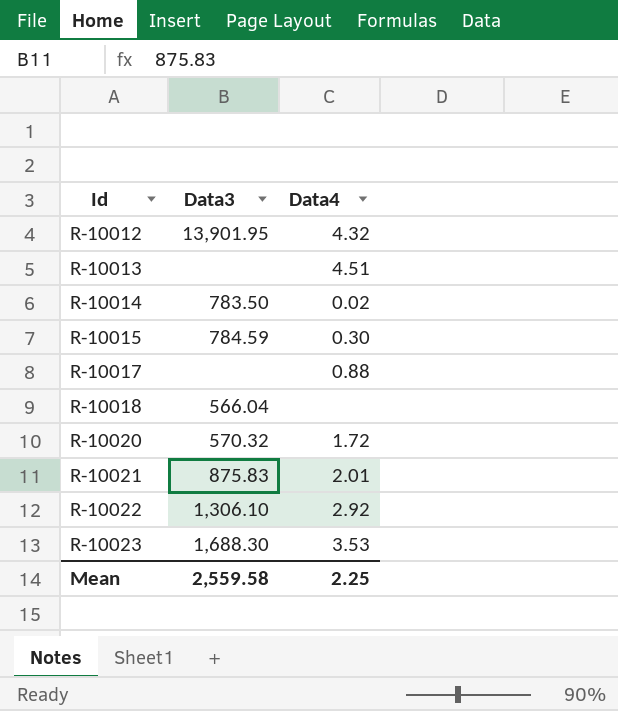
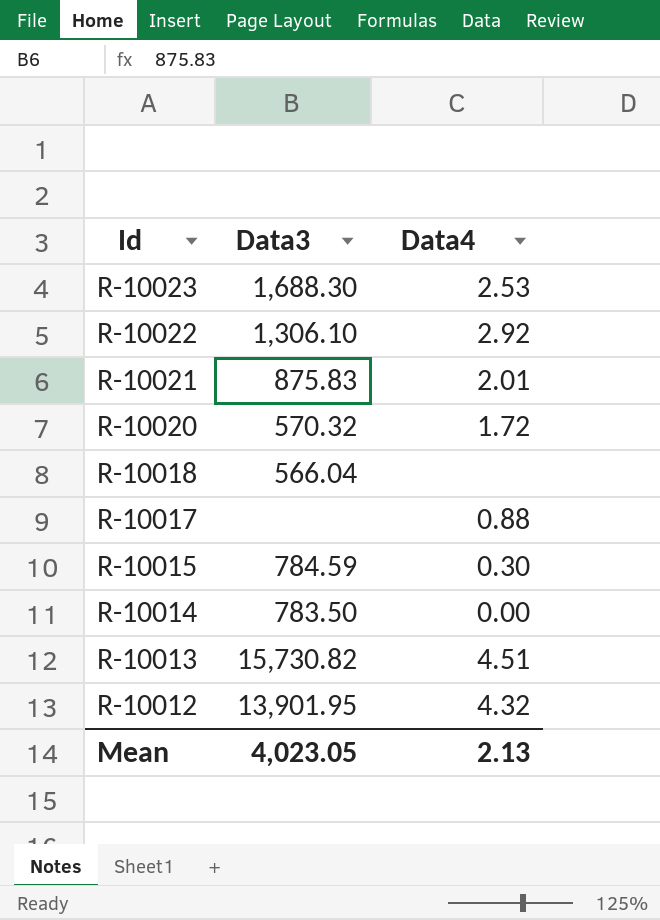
row order: Id ascending -> Id descending
R-10023 | Data4: 3.53 -> 2.53
R-10014 | Data4: 0.02 -> 0.00
R-10013 | Data3: none -> 15,730.82
Mean | Data3: 2,559.58 -> 4,023.05
Mean | Data4: 2.25 -> 2.13

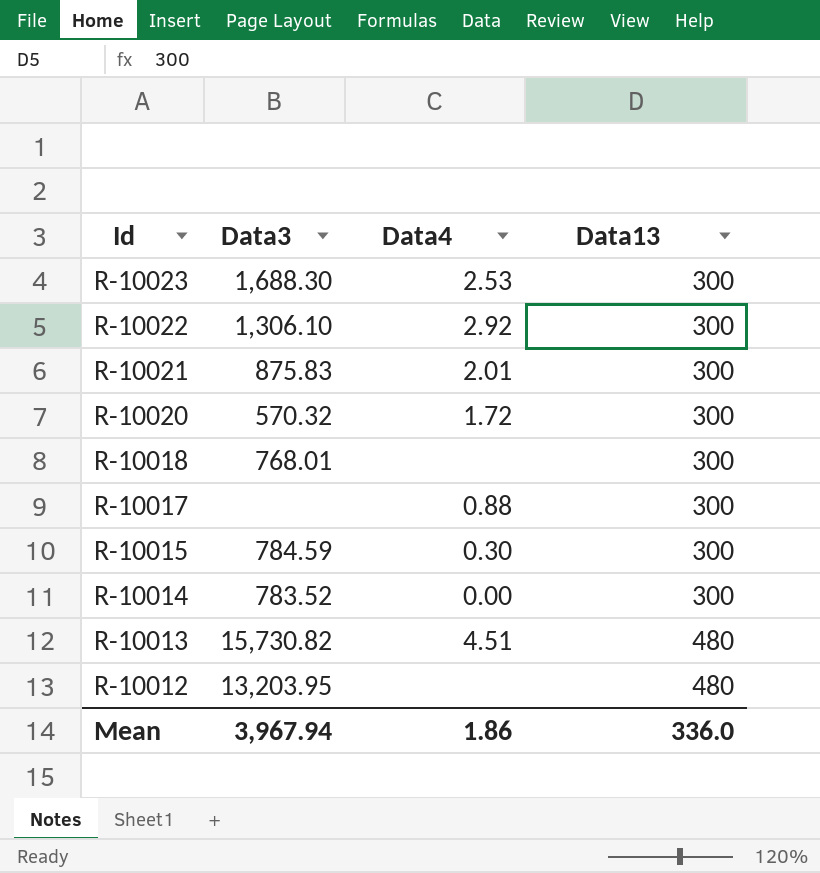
column Data13 | position: none -> 4
R-10018 | Data3: 566.04 -> 768.01
R-10014 | Data3: 783.50 -> 783.52
R-10012 | Data3: 13,901.95 -> 13,203.95
R-10012 | Data4: 4.32 -> none
Mean | Data3: 4,023.05 -> 3,967.94
Mean | Data4: 2.13 -> 1.86

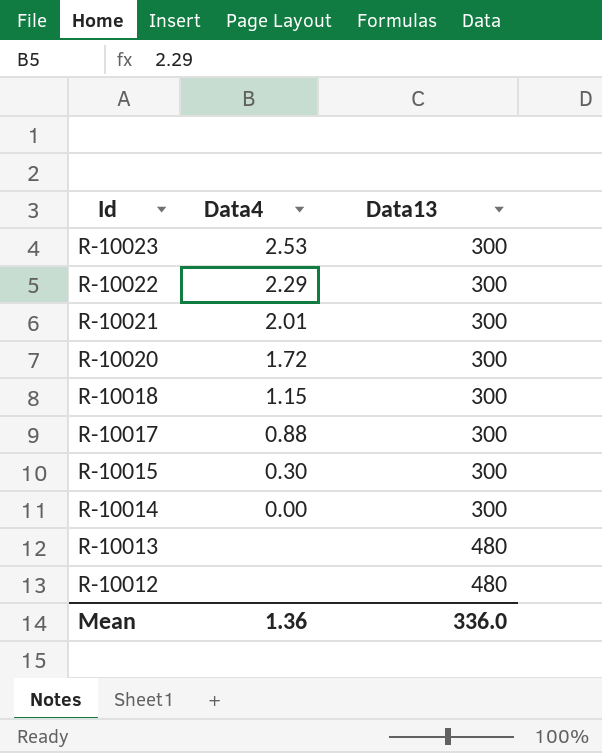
column Data3 | position: 2 -> none
R-10022 | Data4: 2.92 -> 2.29
R-10018 | Data4: none -> 1.15
R-10013 | Data4: 4.51 -> none
Mean | Data4: 1.86 -> 1.36

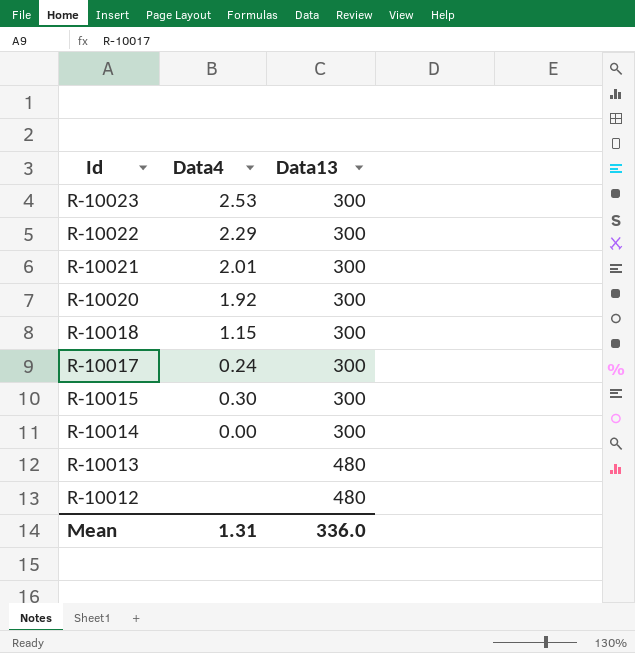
R-10020 | Data4: 1.72 -> 1.92
R-10017 | Data4: 0.88 -> 0.24
Mean | Data4: 1.36 -> 1.31

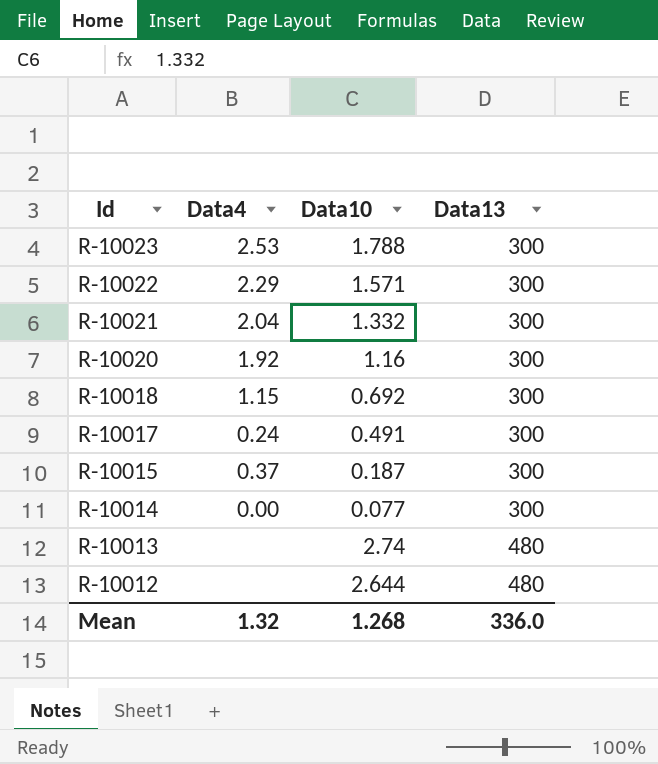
column Data10 | position: none -> 3
R-10021 | Data4: 2.01 -> 2.04
R-10015 | Data4: 0.30 -> 0.37
Mean | Data4: 1.31 -> 1.32

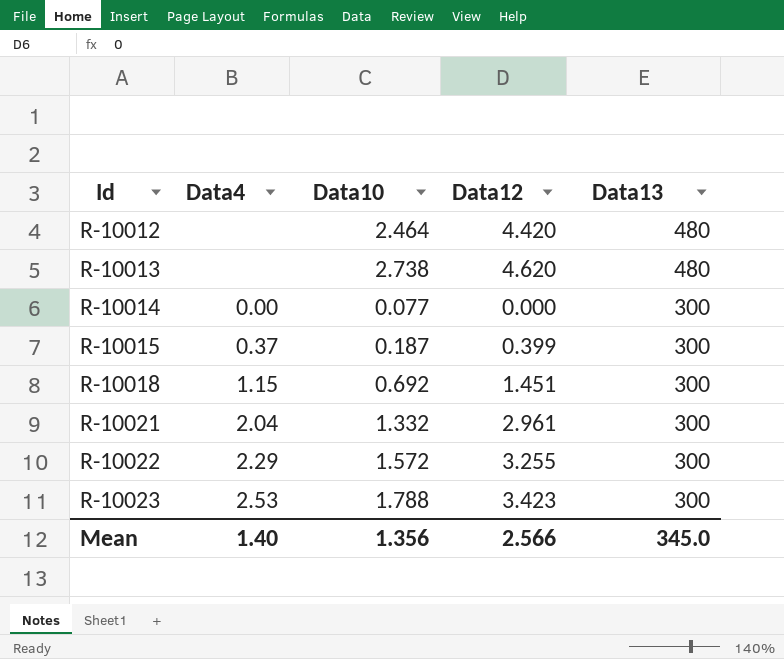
row order: Id descending -> Id ascending
column Data12 | position: none -> 4
row R-10020: 1.92 | 1.16 | 300 -> none
row R-10017: 0.24 | 0.491 | 300 -> none
R-10012 | Data10: 2.644 -> 2.464
R-10013 | Data10: 2.74 -> 2.738
R-10022 | Data10: 1.571 -> 1.572
Mean | Data4: 1.32 -> 1.40
Mean | Data10: 1.268 -> 1.356
Mean | Data13: 336.0 -> 345.0

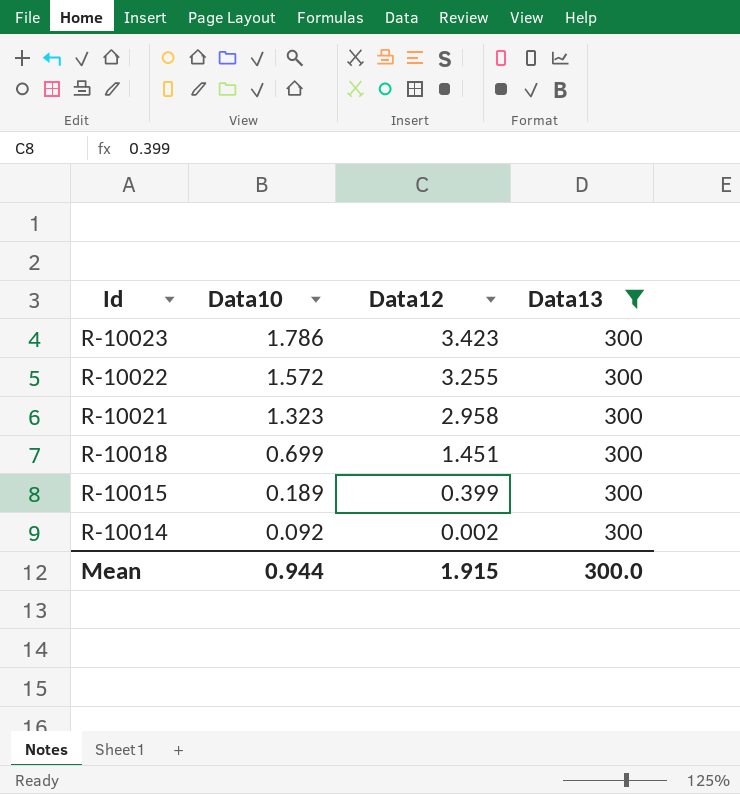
filter: none -> Data13 = 300
row order: Id ascending -> Id descending
column Data4 | position: 2 -> none
R-10023 | Data10: 1.788 -> 1.786
R-10021 | Data10: 1.332 -> 1.323
R-10021 | Data12: 2.961 -> 2.958
R-10018 | Data10: 0.692 -> 0.699
R-10015 | Data10: 0.187 -> 0.189
R-10014 | Data10: 0.077 -> 0.092
R-10014 | Data12: 0.000 -> 0.002
Mean | Data10: 1.356 -> 0.944
Mean | Data12: 2.566 -> 1.915
Mean | Data13: 345.0 -> 300.0

